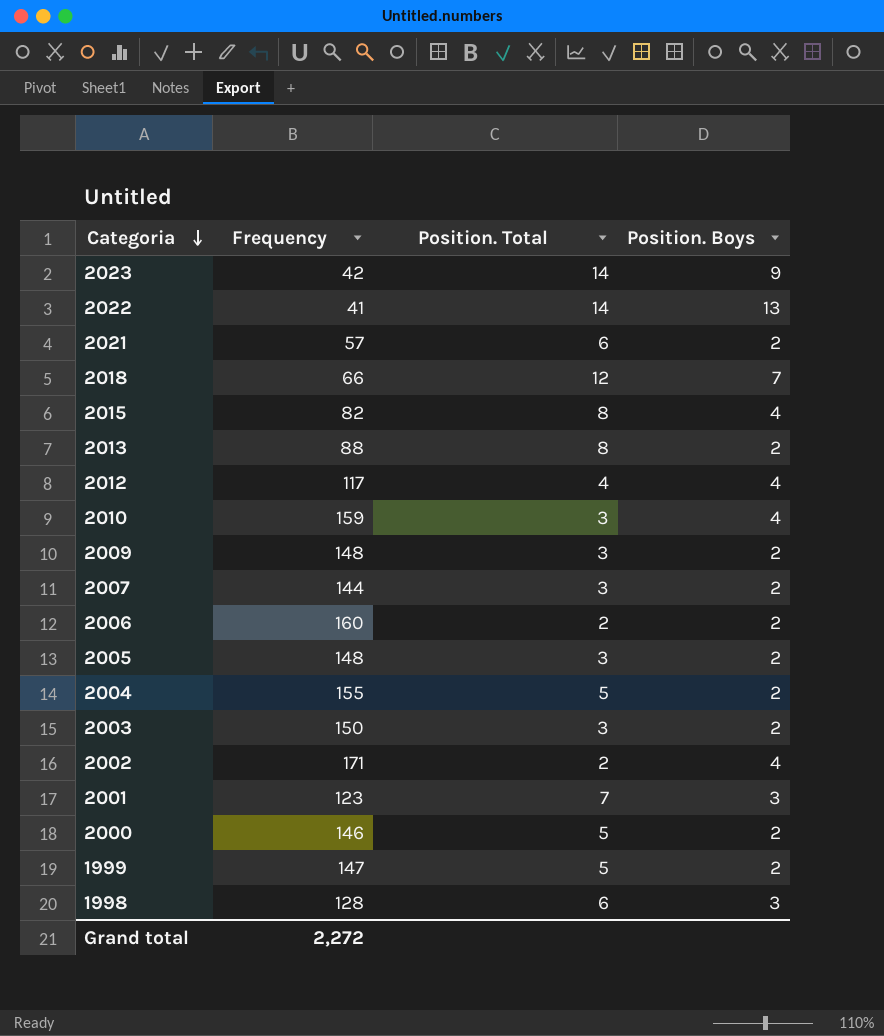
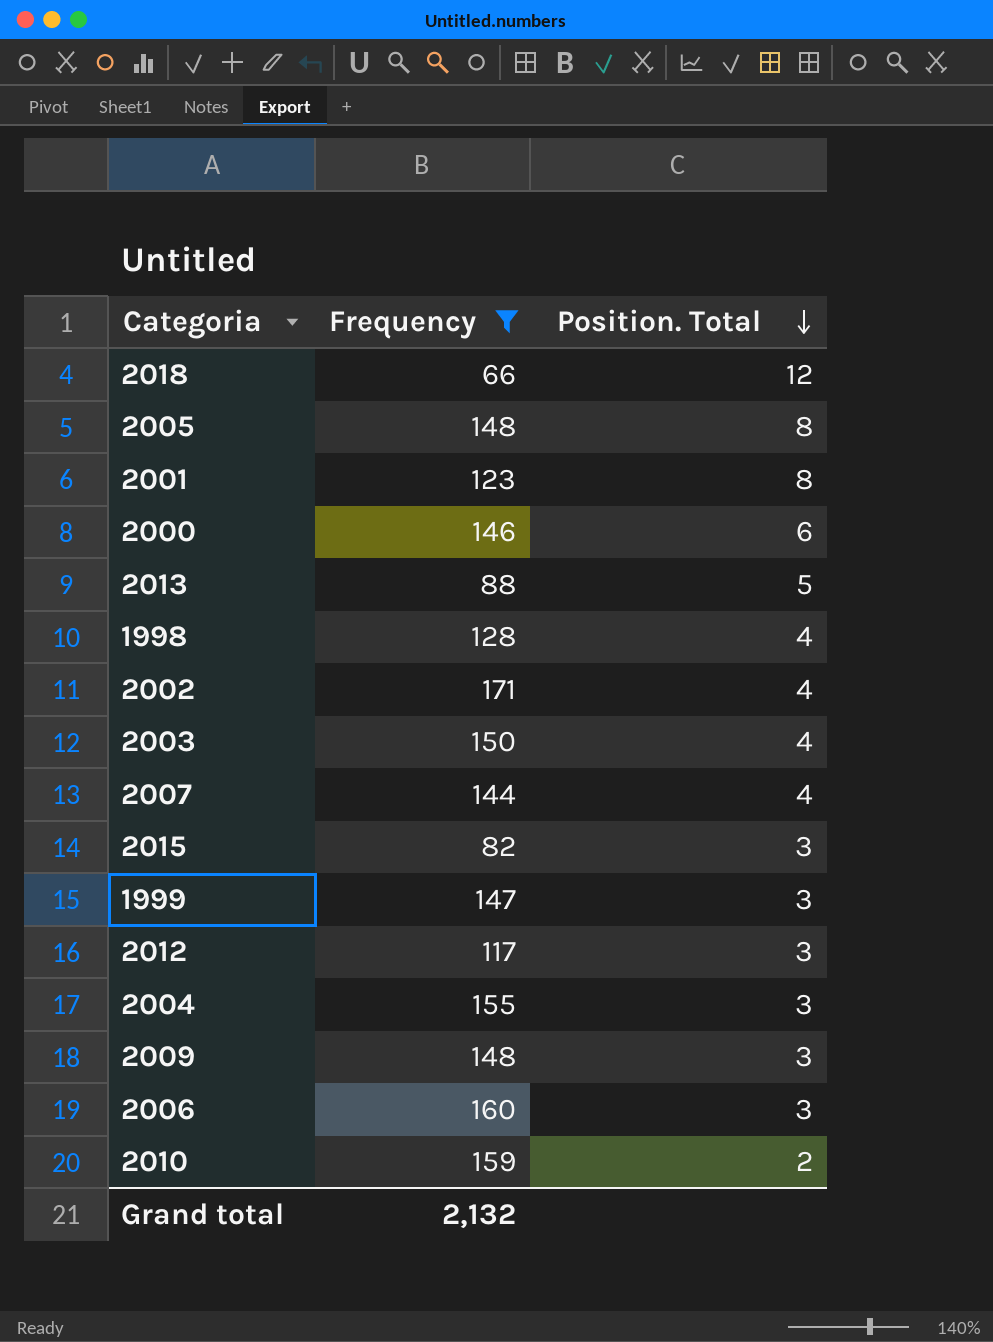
filter: none -> Frequency >= 66
row order: Categoria descending -> Position. Total descending
column Position. Boys | position: 4 -> none
2005 | Position. Total: 3 -> 8
2001 | Position. Total: 7 -> 8
2000 | Position. Total: 5 -> 6
2013 | Position. Total: 8 -> 5
1998 | Position. Total: 6 -> 4
2002 | Position. Total: 2 -> 4
2003 | Position. Total: 3 -> 4
2007 | Position. Total: 3 -> 4
2015 | Position. Total: 8 -> 3
1999 | Position. Total: 5 -> 3
2012 | Position. Total: 4 -> 3
2004 | Position. Total: 5 -> 3
2006 | Position. Total: 2 -> 3
2010 | Position. Total: 3 -> 2
Grand total | Frequency: 2,272 -> 2,132

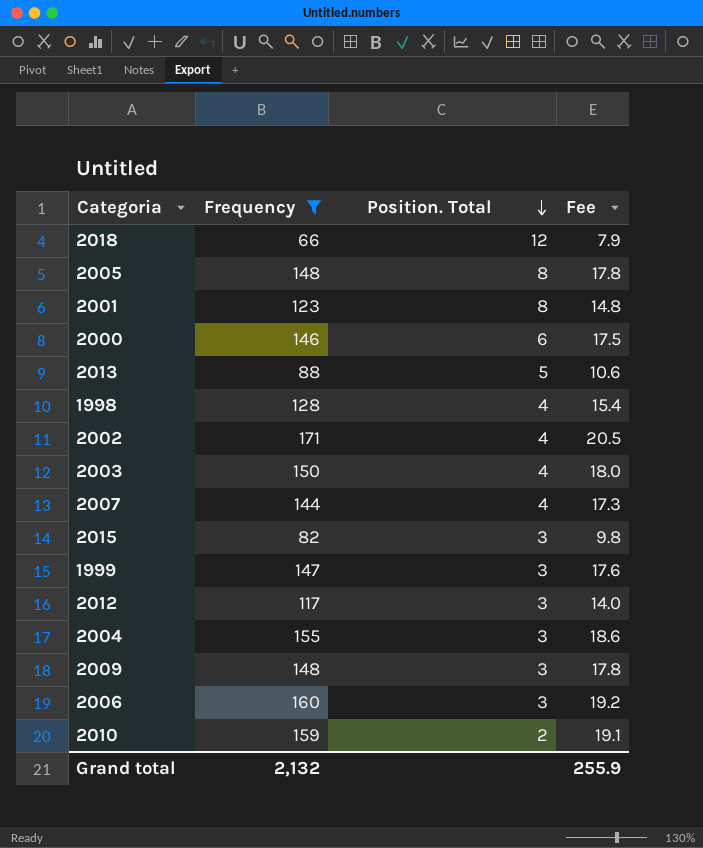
column Fee | formula: none -> [Frequency] * 0.12

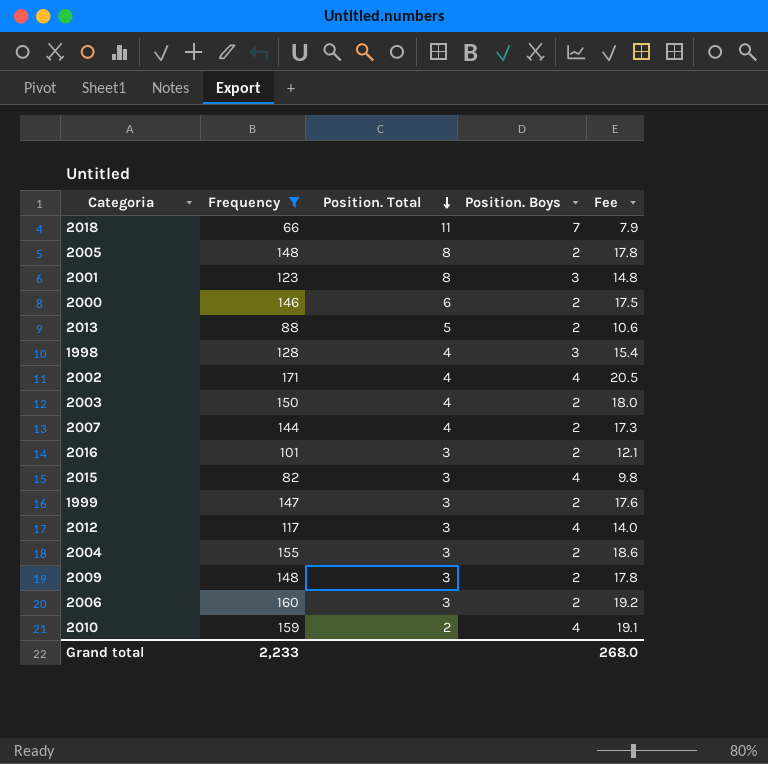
column Position. Boys | position: none -> 4
2018 | Position. Total: 12 -> 11
row 2016: none -> 101 | 3 | 2 | 12.1
Grand total | Frequency: 2,132 -> 2,233
Grand total | Fee: 255.9 -> 268.0

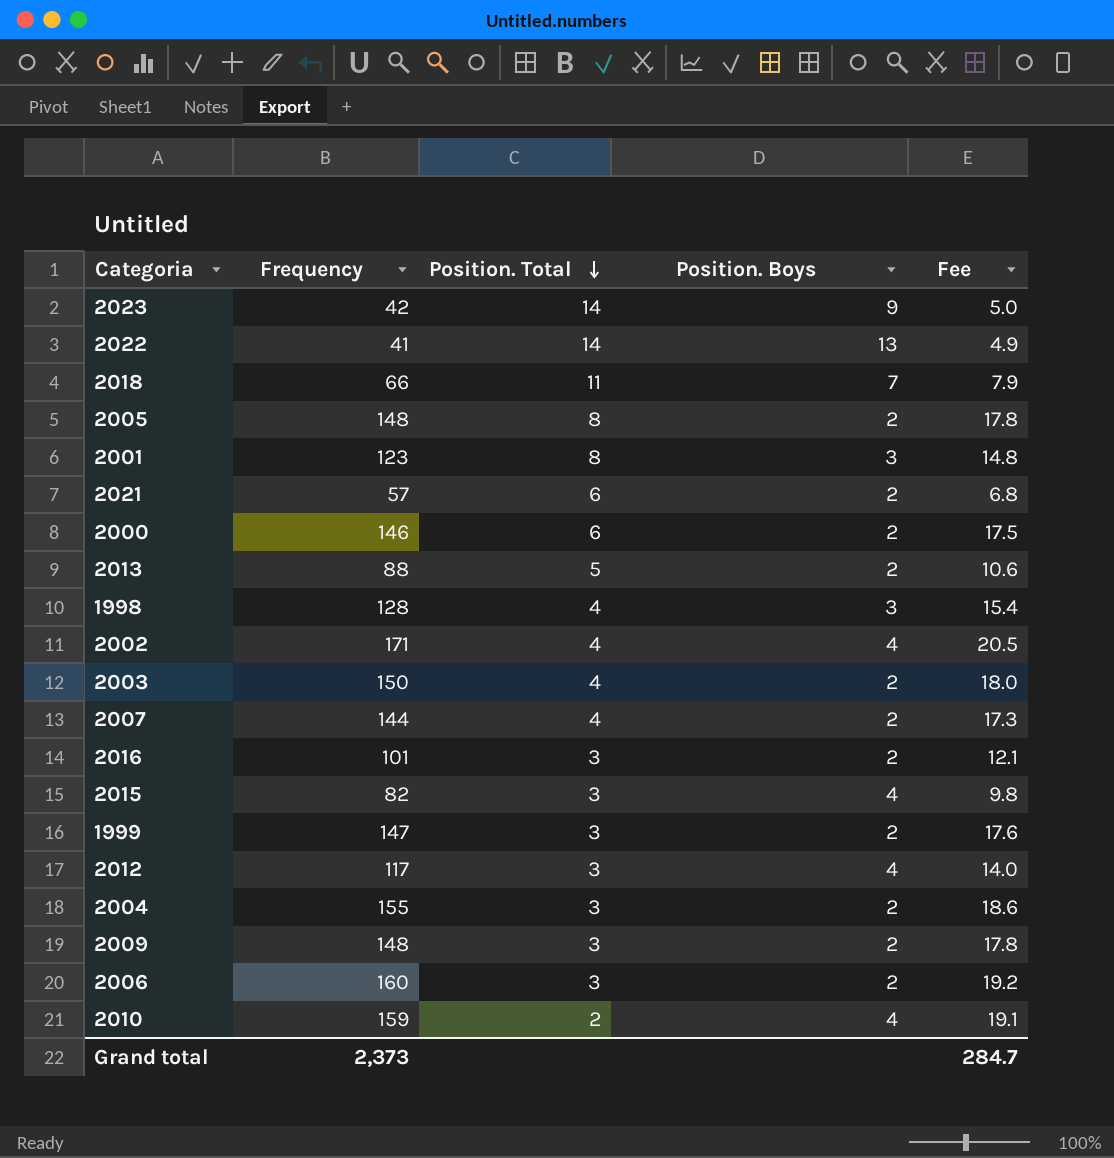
filter: Frequency >= 66 -> none
Grand total | Frequency: 2,233 -> 2,373
Grand total | Fee: 268.0 -> 284.7

